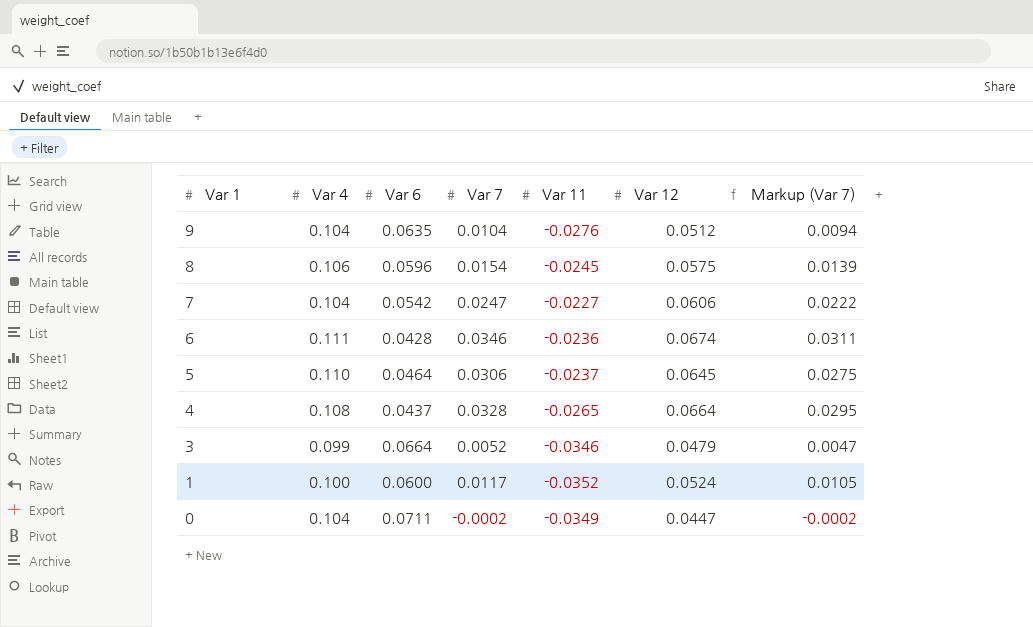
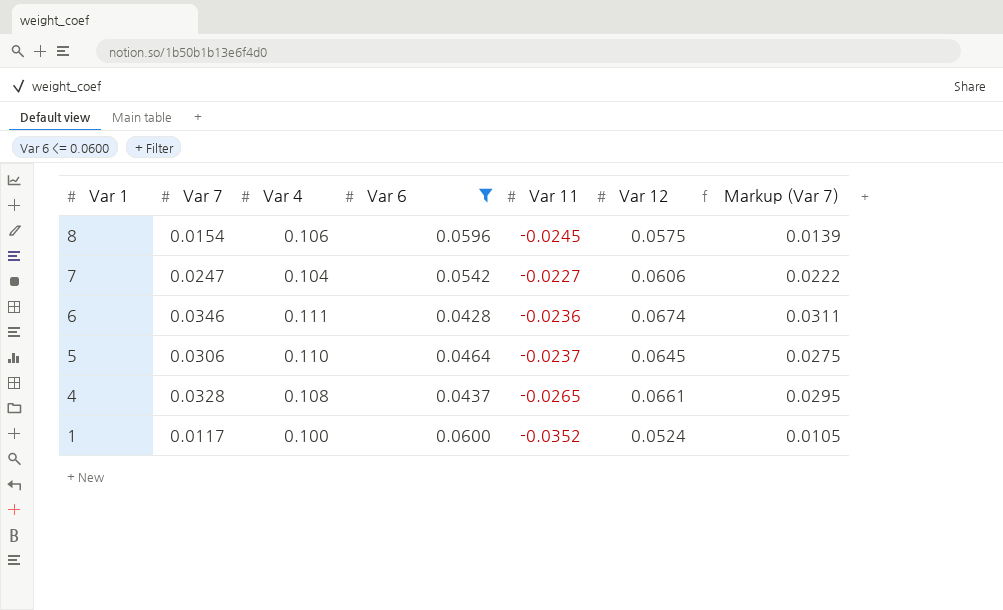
filter: none -> Var 6 <= 0.0600
column Var 7 | position: 4 -> 2
4 | Var 12: 0.0664 -> 0.0661

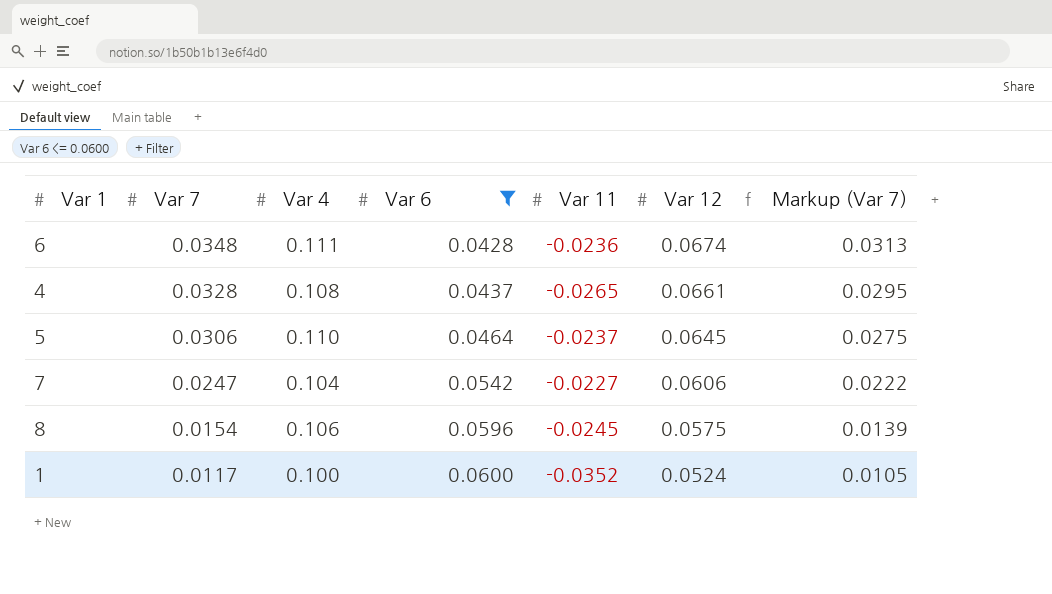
row order: Var 1 descending -> Var 7 descending
6 | Var 7: 0.0346 -> 0.0348
6 | Markup (Var 7): 0.0311 -> 0.0313

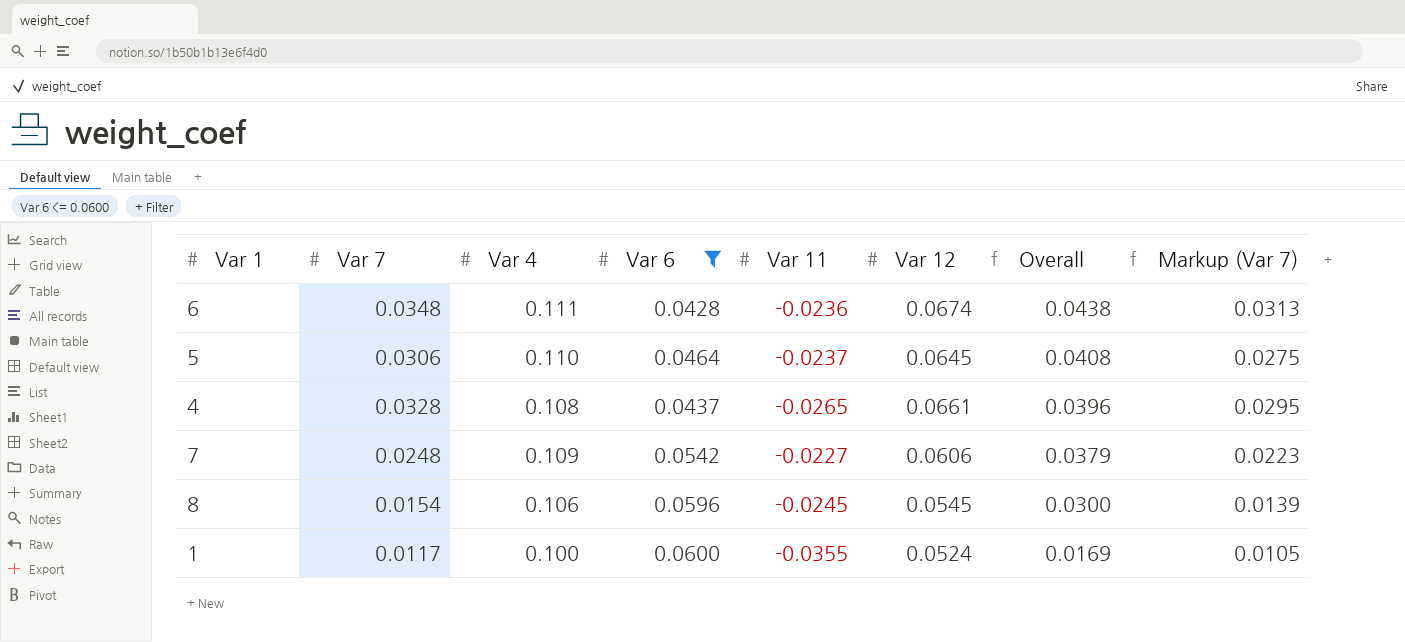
row order: Var 7 descending -> Overall descending
column Overall | formula: none -> [Var 11] + [Var 12]
7 | Var 7: 0.0247 -> 0.0248
7 | Var 4: 0.104 -> 0.109
7 | Markup (Var 7): 0.0222 -> 0.0223
8 | Var 12: 0.0575 -> 0.0545
1 | Var 11: -0.0352 -> -0.0355

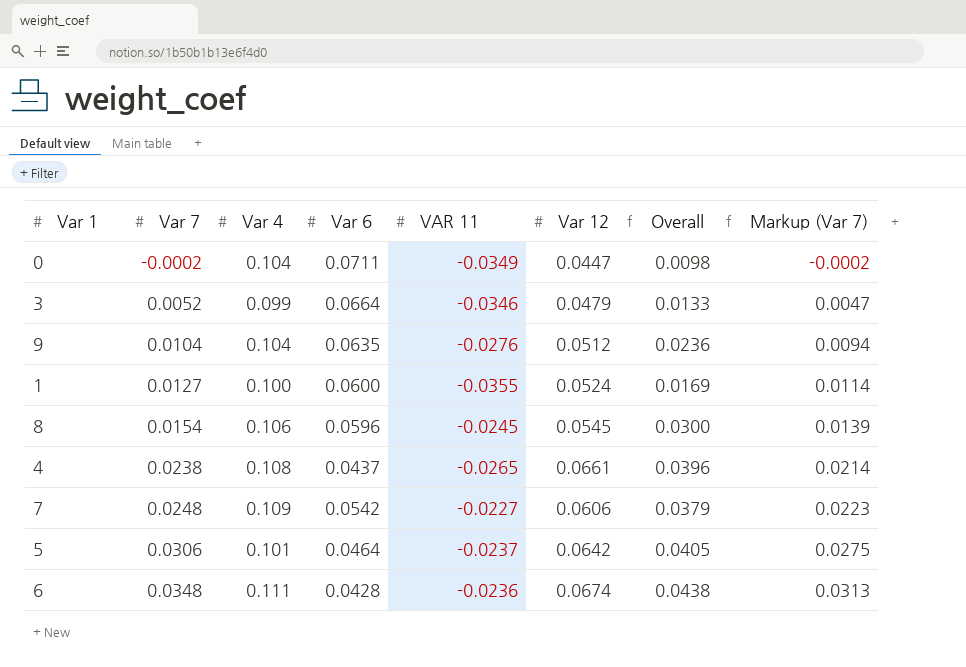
filter: Var 6 <= 0.0600 -> none
row order: Overall descending -> Var 7 ascending
column name: Var 11 -> VAR 11
1 | Var 7: 0.0117 -> 0.0127
1 | Markup (Var 7): 0.0105 -> 0.0114
4 | Var 7: 0.0328 -> 0.0238
4 | Markup (Var 7): 0.0295 -> 0.0214
5 | Var 4: 0.110 -> 0.101
5 | Var 12: 0.0645 -> 0.0642
5 | Overall: 0.0408 -> 0.0405

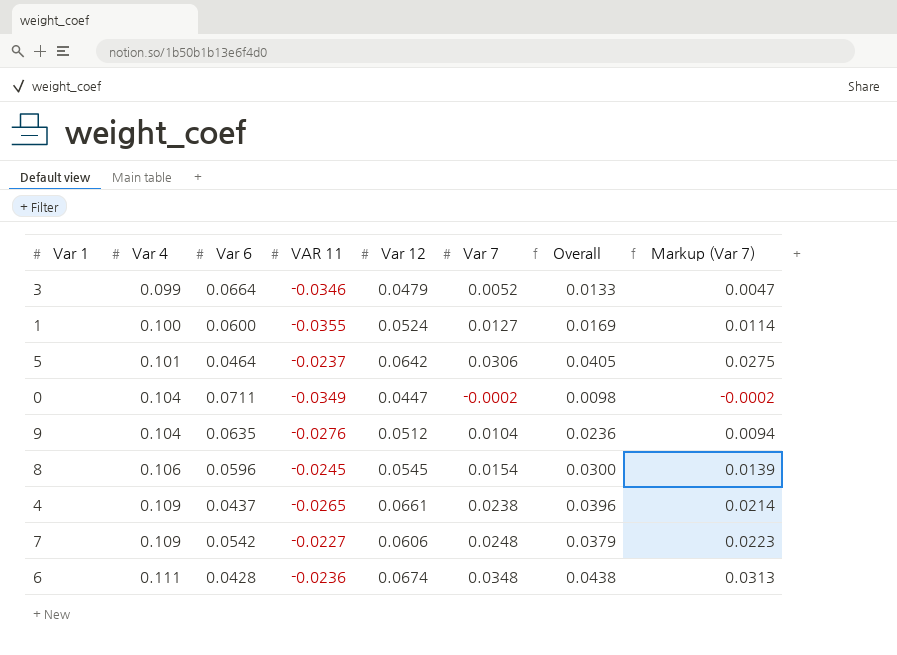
row order: Var 7 ascending -> Var 4 ascending
column Var 7 | position: 2 -> 6
4 | Var 4: 0.108 -> 0.109

